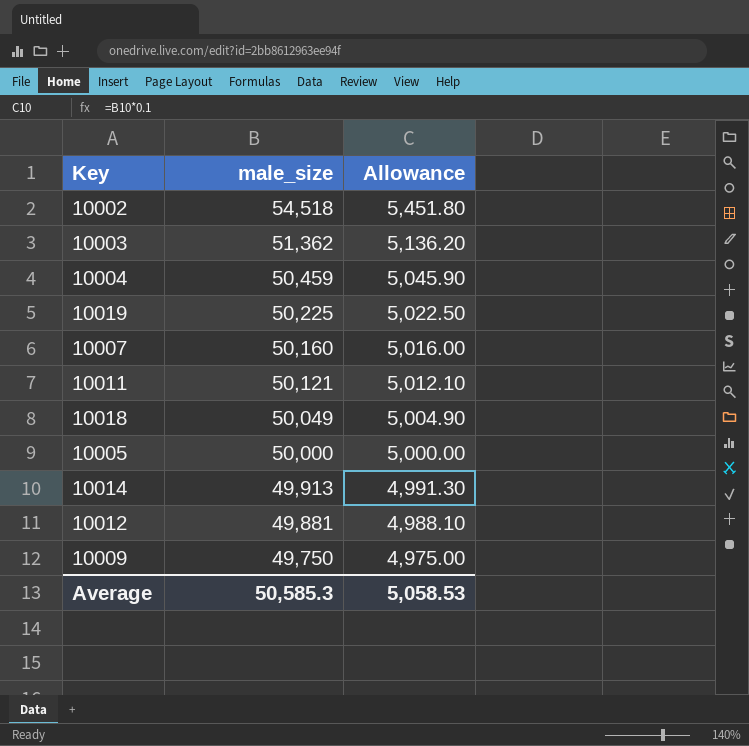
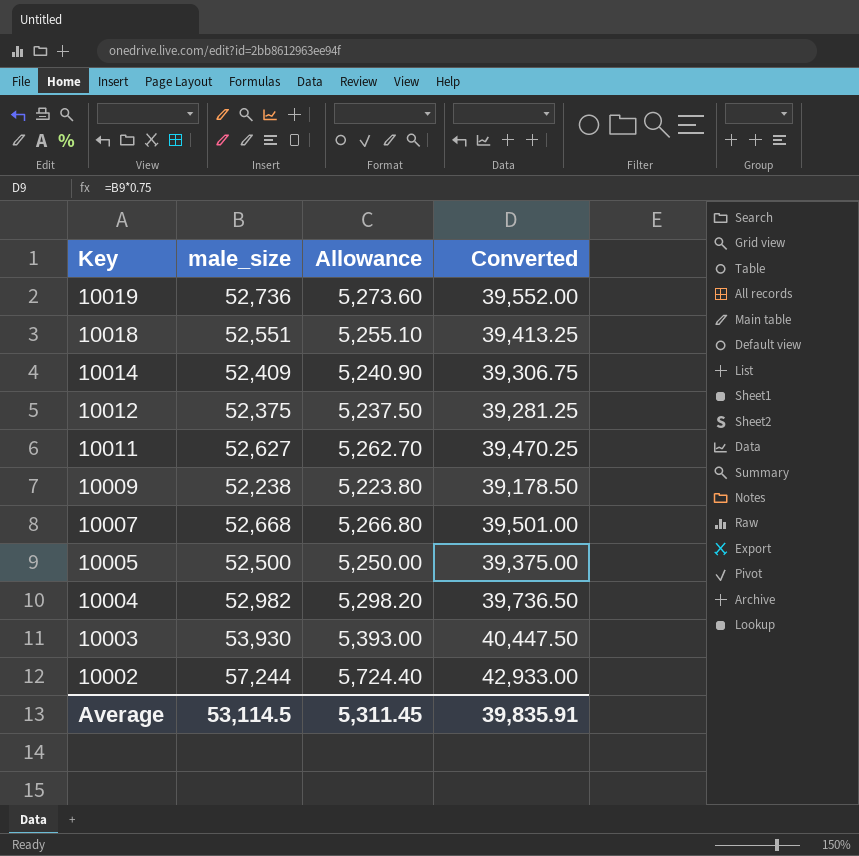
row order: male_size descending -> Key descending
column Converted | formula: none -> [male_size] * 0.75
10019 | male_size: 50,225 -> 52,736
10019 | Allowance: 5,022.50 -> 5,273.60
10018 | male_size: 50,049 -> 52,551
10018 | Allowance: 5,004.90 -> 5,255.10
10014 | male_size: 49,913 -> 52,409
10014 | Allowance: 4,991.30 -> 5,240.90
10012 | male_size: 49,881 -> 52,375
10012 | Allowance: 4,988.10 -> 5,237.50
10011 | male_size: 50,121 -> 52,627
10011 | Allowance: 5,012.10 -> 5,262.70
10009 | male_size: 49,750 -> 52,238
10009 | Allowance: 4,975.00 -> 5,223.80
10007 | male_size: 50,160 -> 52,668
10007 | Allowance: 5,016.00 -> 5,266.80
10005 | male_size: 50,000 -> 52,500
10005 | Allowance: 5,000.00 -> 5,250.00
10004 | male_size: 50,459 -> 52,982
10004 | Allowance: 5,045.90 -> 5,298.20
10003 | male_size: 51,362 -> 53,930
10003 | Allowance: 5,136.20 -> 5,393.00
10002 | male_size: 54,518 -> 57,244
10002 | Allowance: 5,451.80 -> 5,724.40
Average | male_size: 50,585.3 -> 53,114.5
Average | Allowance: 5,058.53 -> 5,311.45

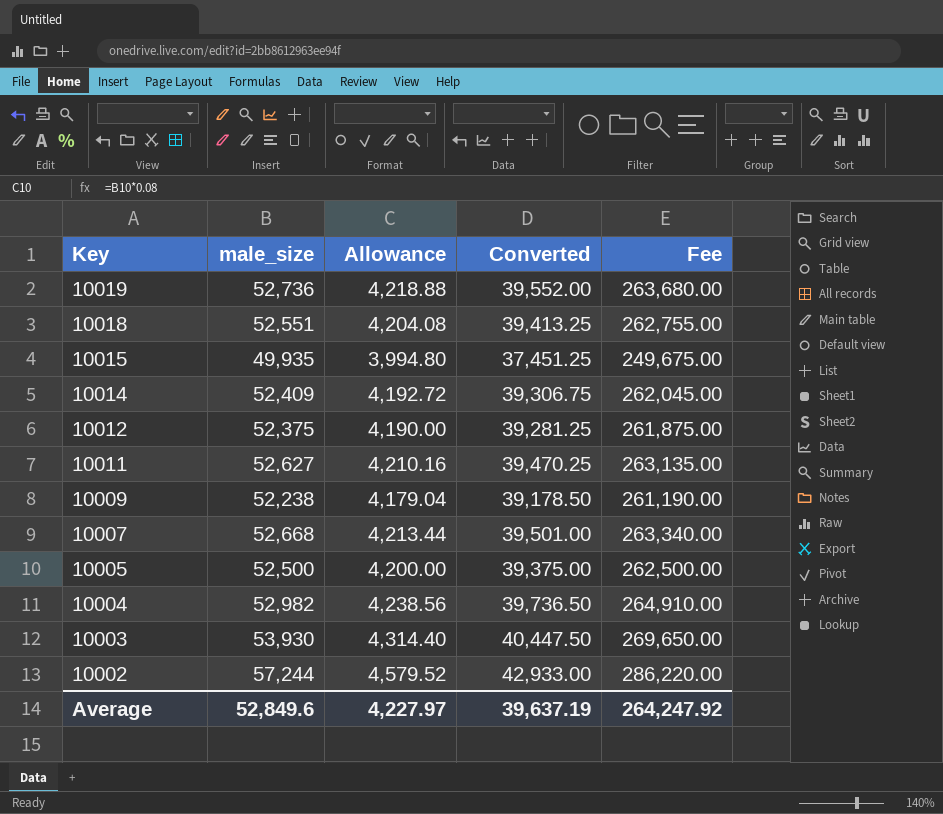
column Allowance | formula: [male_size] * 0.1 -> [male_size] * 0.08
column Fee | formula: none -> [male_size] * 5
row 10015: none -> 49,935 | 3,994.80 | 37,451.25 | 249,675.00
Average | male_size: 53,114.5 -> 52,849.6
Average | Allowance: 5,311.45 -> 4,227.97
Average | Converted: 39,835.91 -> 39,637.19

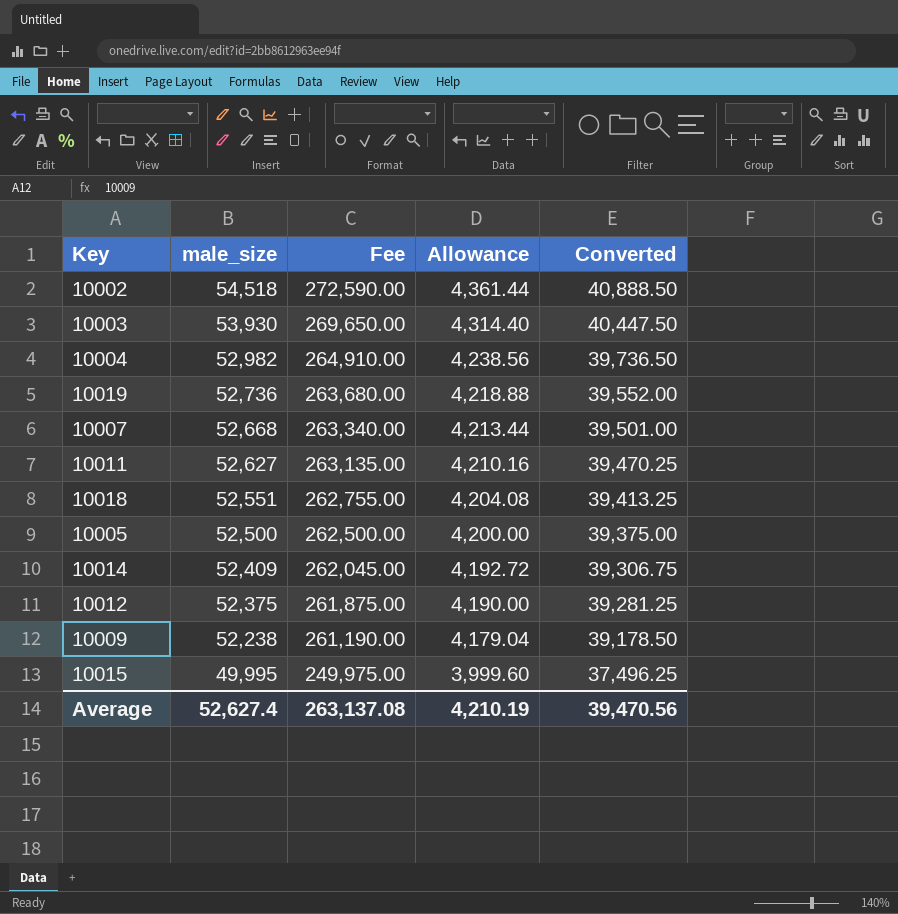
row order: Key descending -> male_size descending
column Fee | position: 5 -> 3
10002 | male_size: 57,244 -> 54,518
10002 | Fee: 286,220.00 -> 272,590.00
10002 | Allowance: 4,579.52 -> 4,361.44
10002 | Converted: 42,933.00 -> 40,888.50
10015 | male_size: 49,935 -> 49,995
10015 | Fee: 249,675.00 -> 249,975.00
10015 | Allowance: 3,994.80 -> 3,999.60
10015 | Converted: 37,451.25 -> 37,496.25
Average | male_size: 52,849.6 -> 52,627.4
Average | Fee: 264,247.92 -> 263,137.08
Average | Allowance: 4,227.97 -> 4,210.19
Average | Converted: 39,637.19 -> 39,470.56

